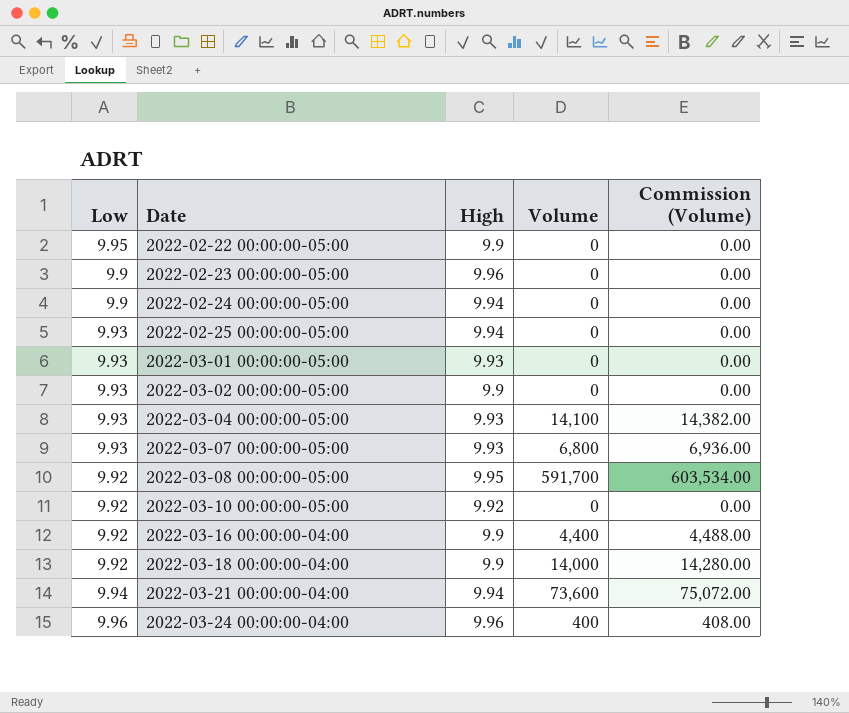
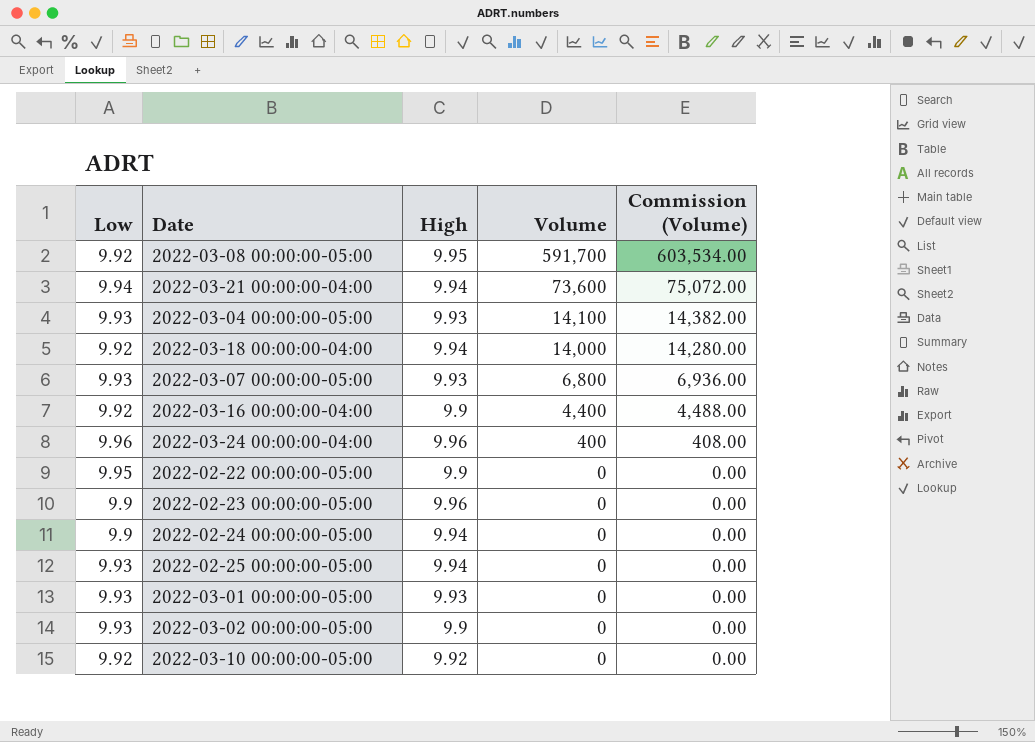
row order: Date ascending -> Volume descending
2022-03-18 00:00:00-04:00 | High: 9.9 -> 9.94

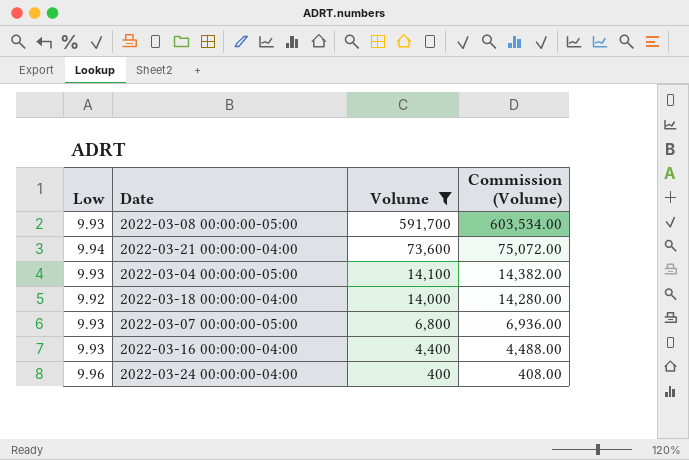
filter: none -> Volume != 0
column High | position: 3 -> none
2022-03-08 00:00:00-05:00 | Low: 9.92 -> 9.93
2022-03-16 00:00:00-04:00 | Low: 9.92 -> 9.93

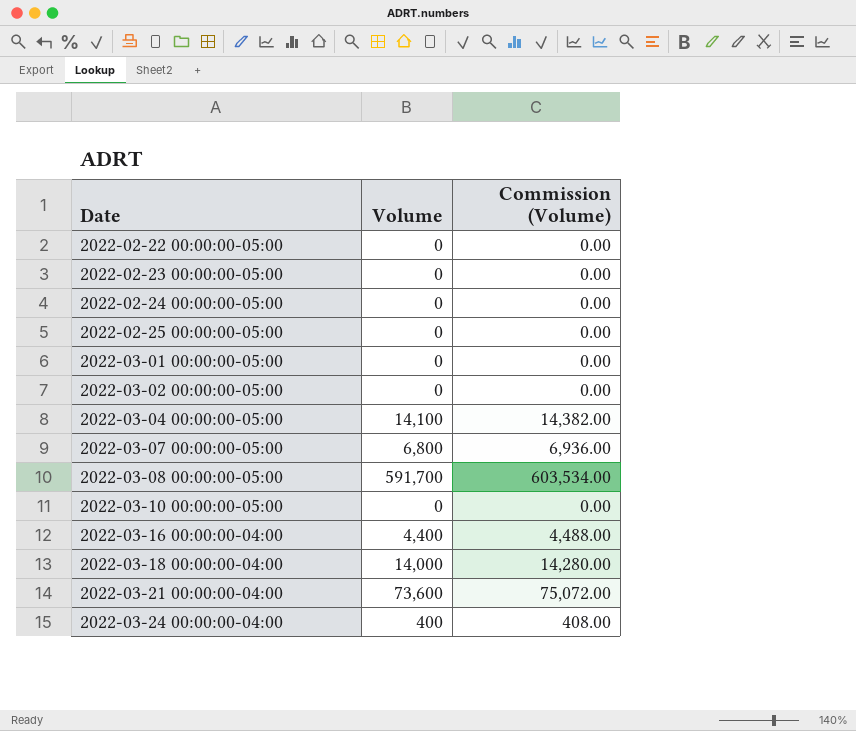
filter: Volume != 0 -> none
row order: Volume descending -> Date ascending
column Low | position: 1 -> none

